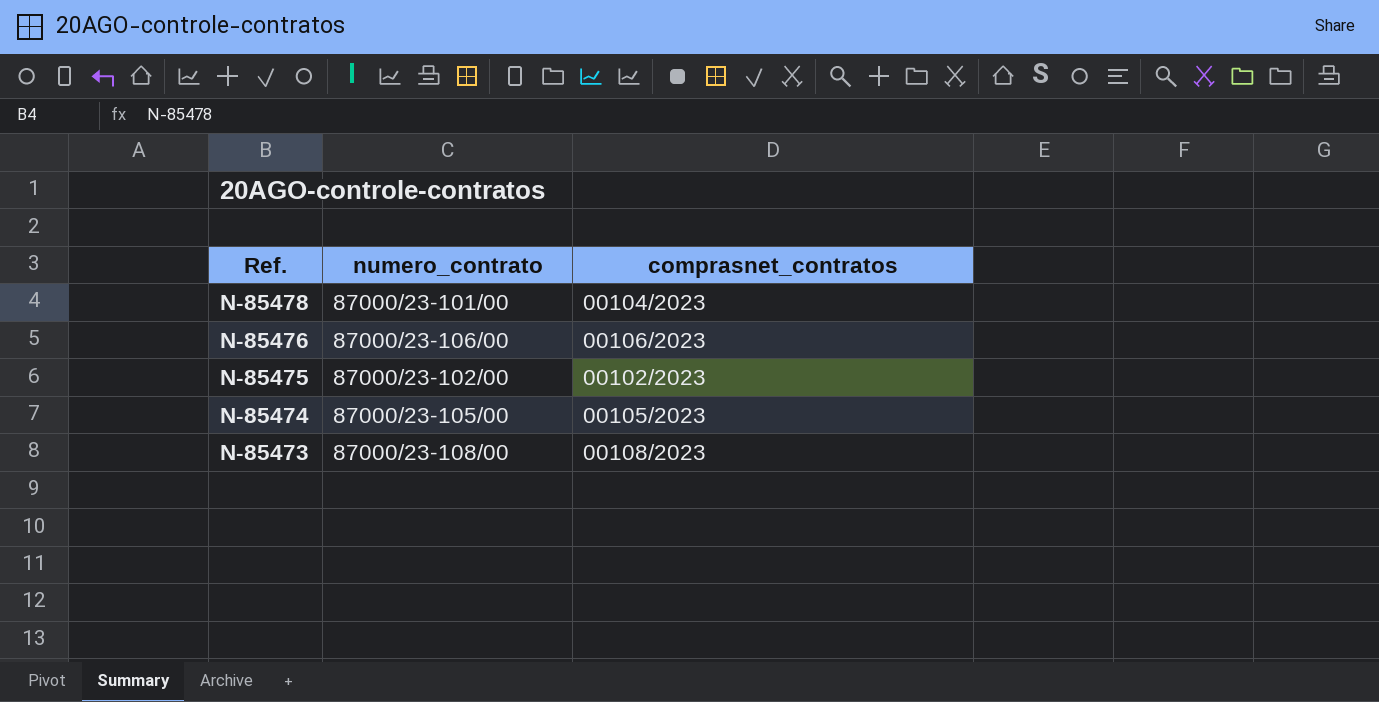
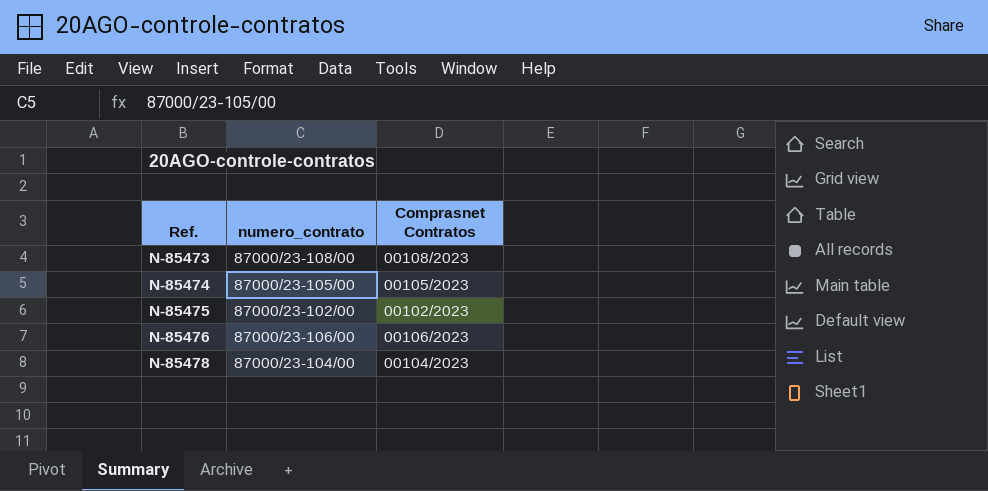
row order: Ref. descending -> Ref. ascending
column name: comprasnet_contratos -> Comprasnet Contratos
N-85478 | numero_contrato: 87000/23-101/00 -> 87000/23-104/00

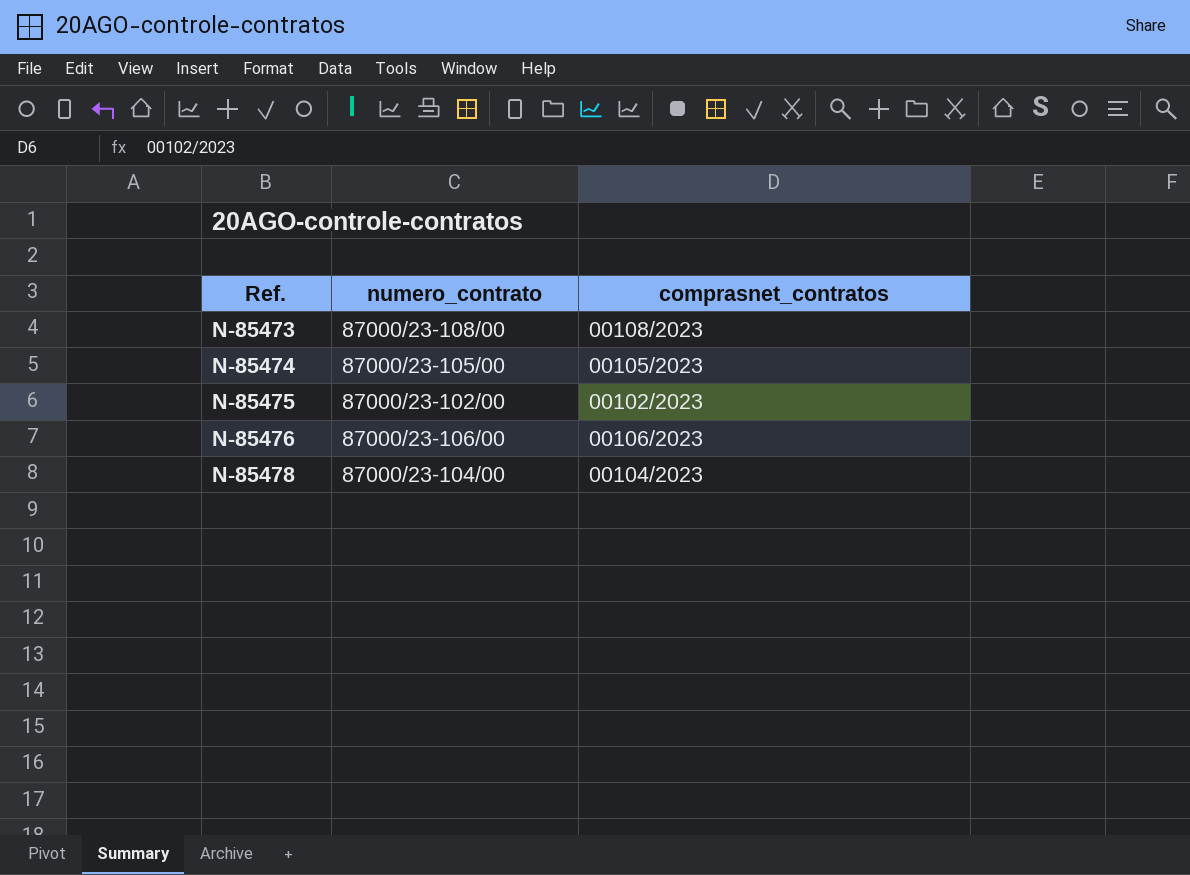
column name: Comprasnet Contratos -> comprasnet_contratos

